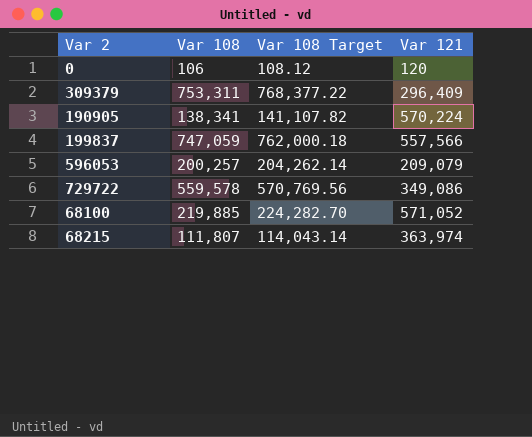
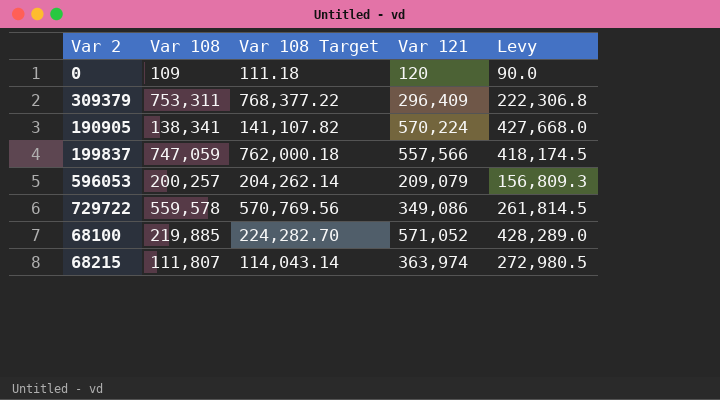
column Levy | formula: none -> [Var 121] * 0.75
0 | Var 108: 106 -> 109
0 | Var 108 Target: 108.12 -> 111.18

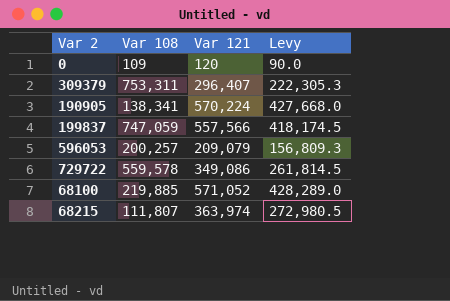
column Var 108 Target | formula: [Var 108] * 1.02 -> none
309379 | Var 121: 296,409 -> 296,407
309379 | Levy: 222,306.8 -> 222,305.3

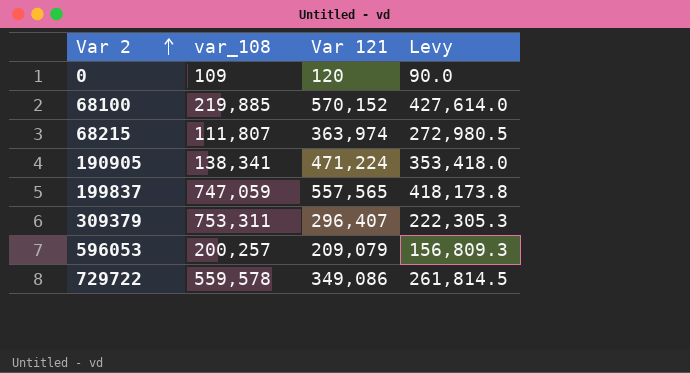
row order: none -> Var 2 ascending
column name: Var 108 -> var_108
68100 | Var 121: 571,052 -> 570,152
68100 | Levy: 428,289.0 -> 427,614.0
190905 | Var 121: 570,224 -> 471,224
190905 | Levy: 427,668.0 -> 353,418.0
199837 | Var 121: 557,566 -> 557,565
199837 | Levy: 418,174.5 -> 418,173.8

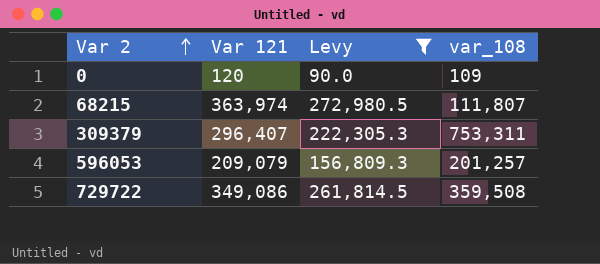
filter: none -> Levy <= 272,980.5
column var_108 | position: 2 -> 4
596053 | var_108: 200,257 -> 201,257
729722 | var_108: 559,578 -> 359,508

